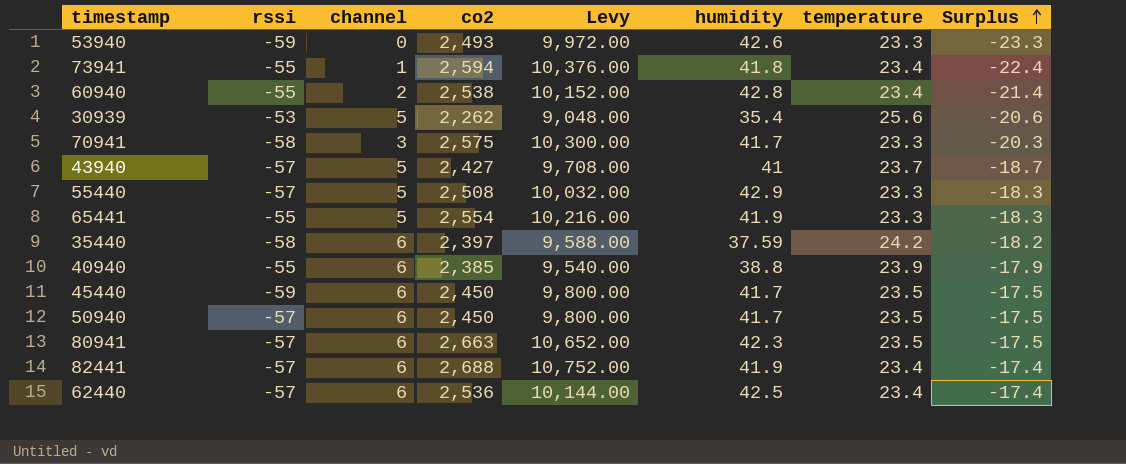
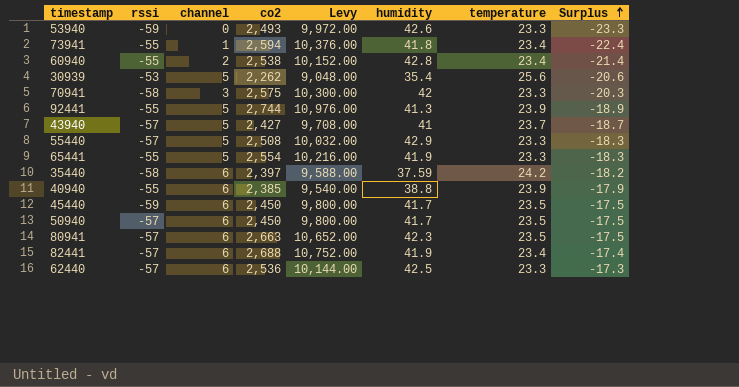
70941 | humidity: 41.7 -> 42
row 92441: none -> -55 | 5 | 2,744 | 10,976.00 | 41.3 | 23.9 | -18.9
62440 | temperature: 23.4 -> 23.3
62440 | Surplus: -17.4 -> -17.3

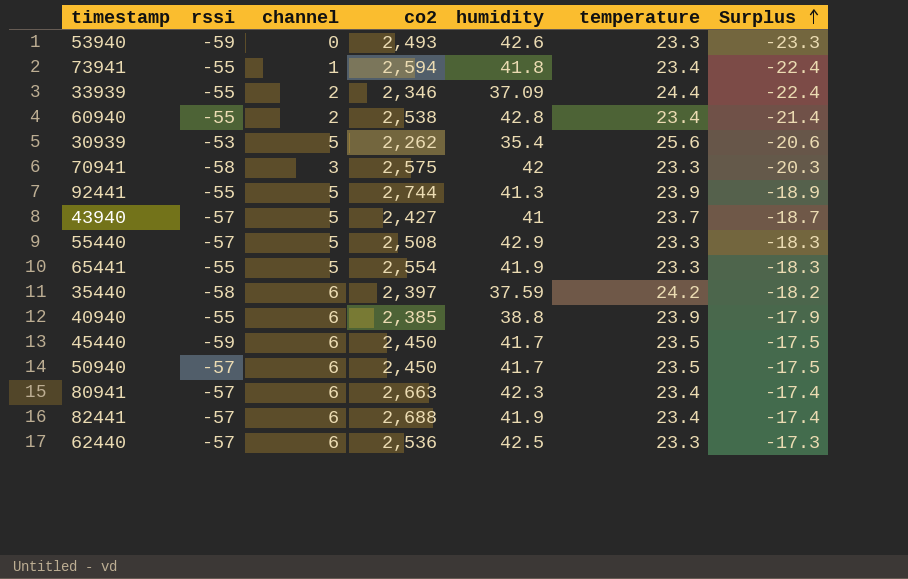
column Levy | formula: [co2] * 4 -> none
row 33939: none -> -55 | 2 | 2,346 | 37.09 | 24.4 | -22.4
80941 | temperature: 23.5 -> 23.4
80941 | Surplus: -17.5 -> -17.4

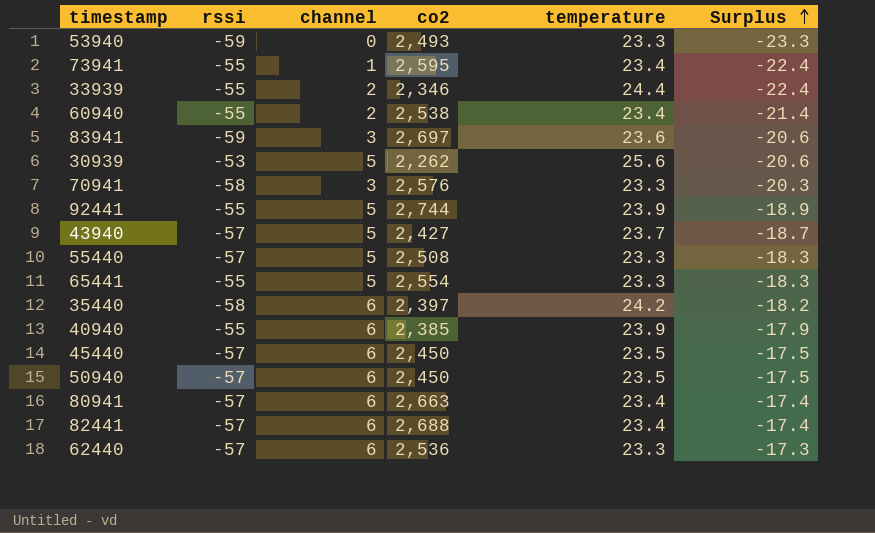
column humidity | position: 5 -> none
73941 | co2: 2,594 -> 2,595
row 83941: none -> -59 | 3 | 2,697 | 23.6 | -20.6
70941 | co2: 2,575 -> 2,576
45440 | rssi: -59 -> -57

